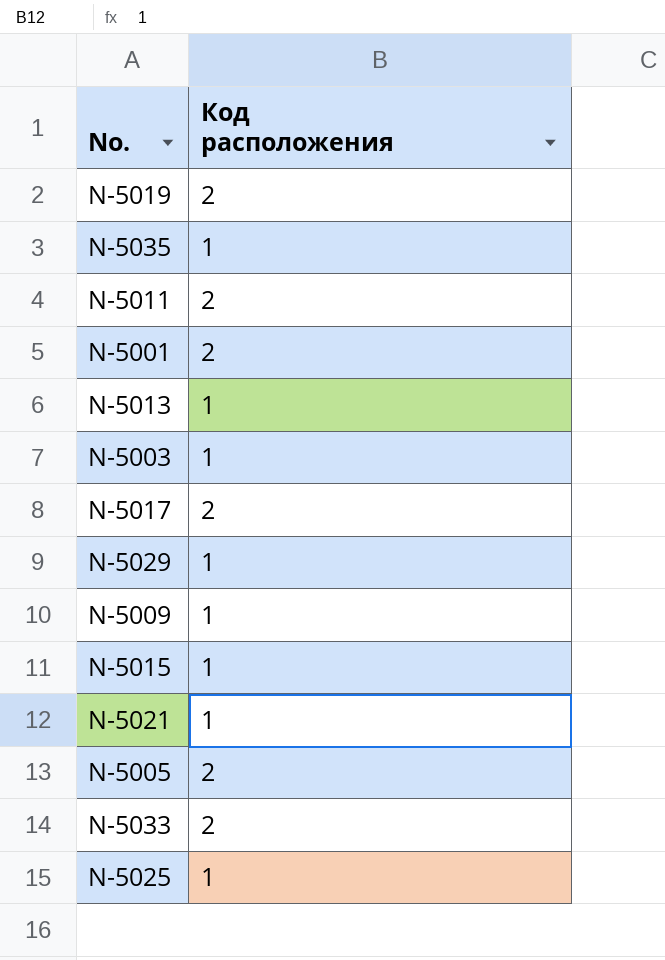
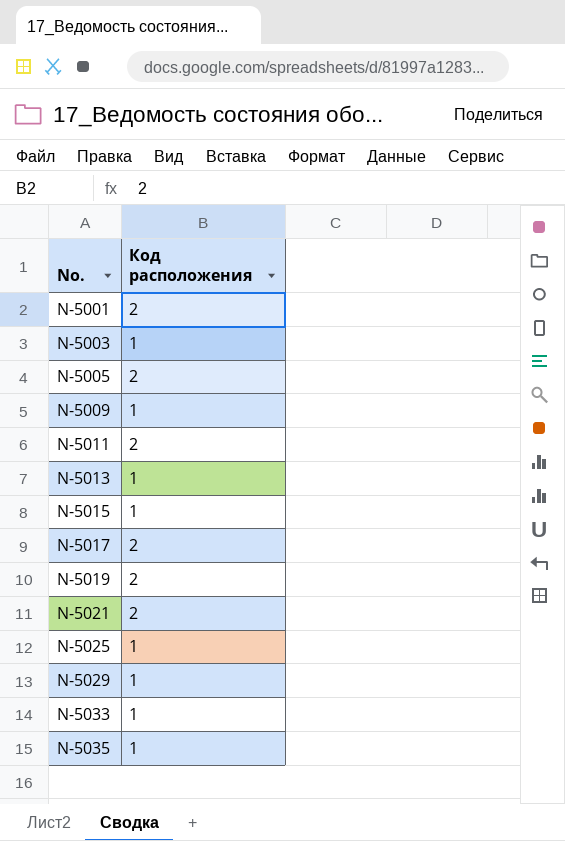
row order: none -> No. ascending
N-5021 | Код расположения: 1 -> 2
N-5033 | Код расположения: 2 -> 1

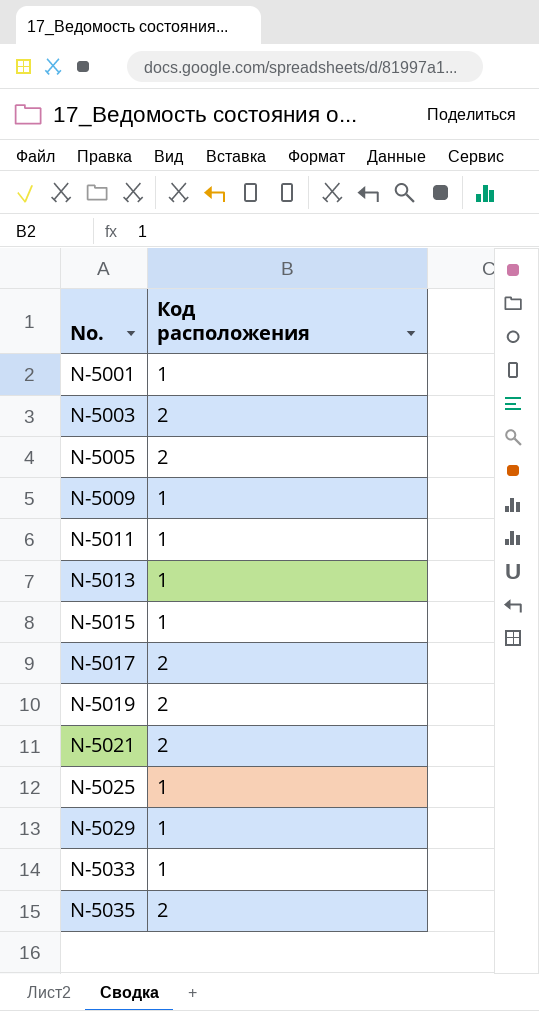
N-5001 | Код расположения: 2 -> 1
N-5003 | Код расположения: 1 -> 2
N-5011 | Код расположения: 2 -> 1
N-5035 | Код расположения: 1 -> 2

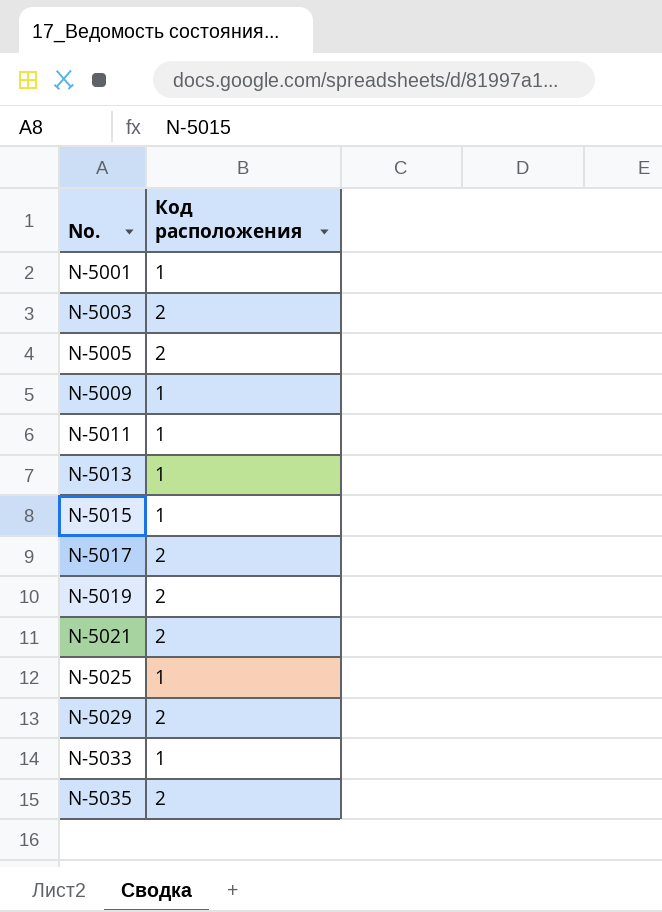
N-5029 | Код расположения: 1 -> 2

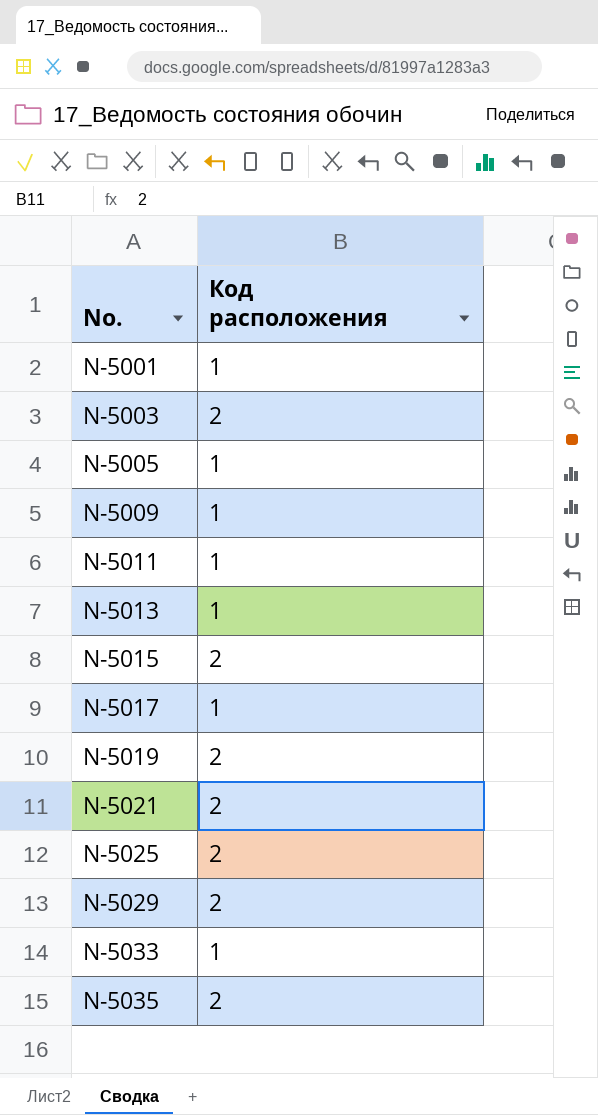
N-5005 | Код расположения: 2 -> 1
N-5015 | Код расположения: 1 -> 2
N-5017 | Код расположения: 2 -> 1
N-5025 | Код расположения: 1 -> 2

